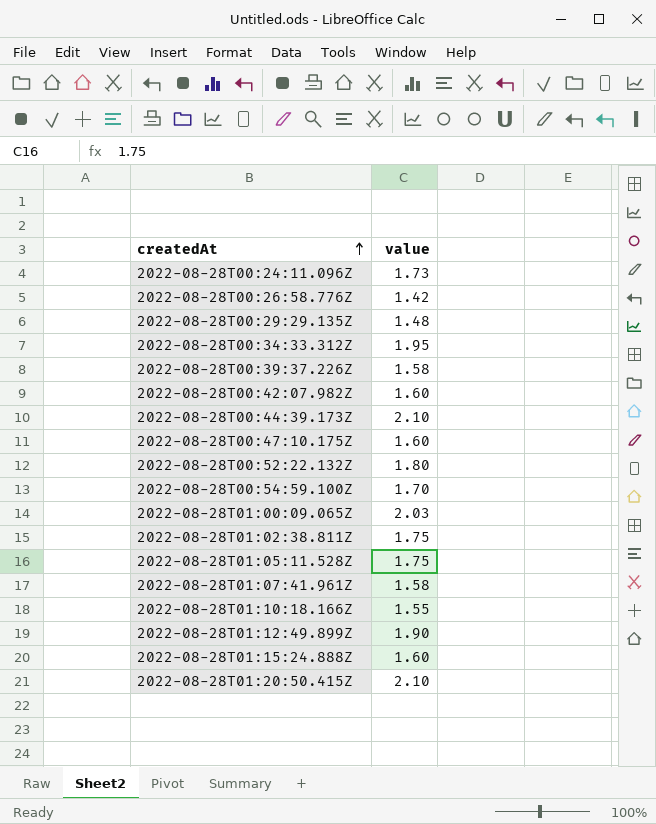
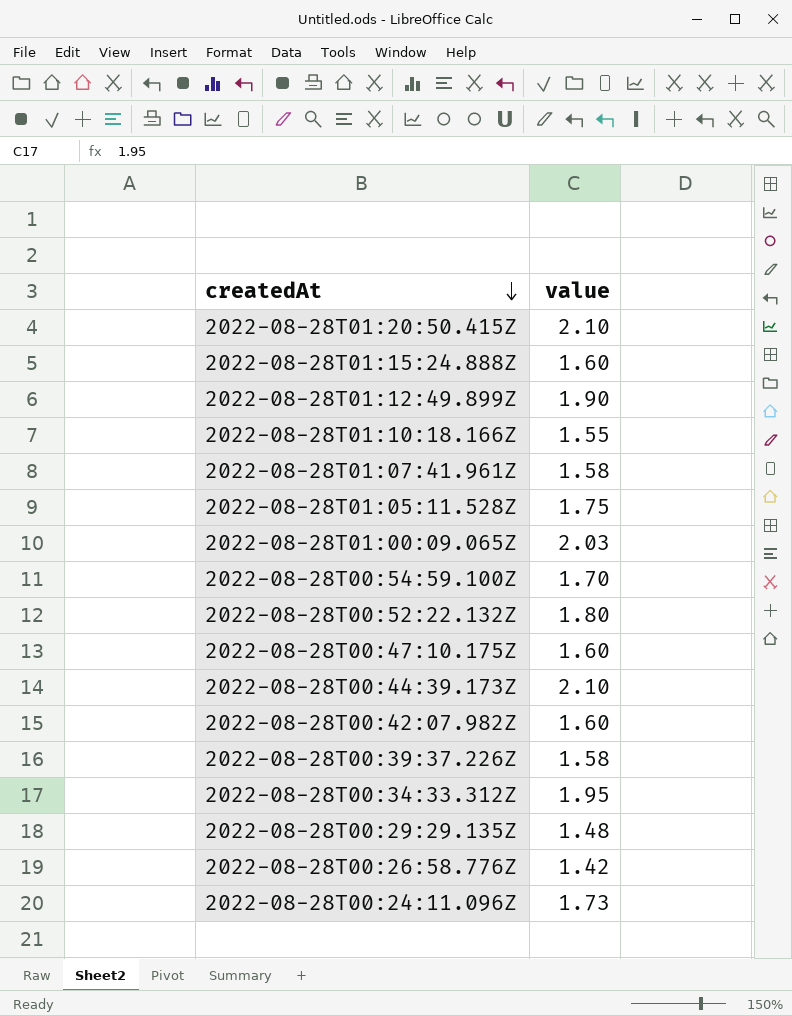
row order: createdAt ascending -> createdAt descending
row 2022-08-28T01:02:38.811Z: 1.75 -> none

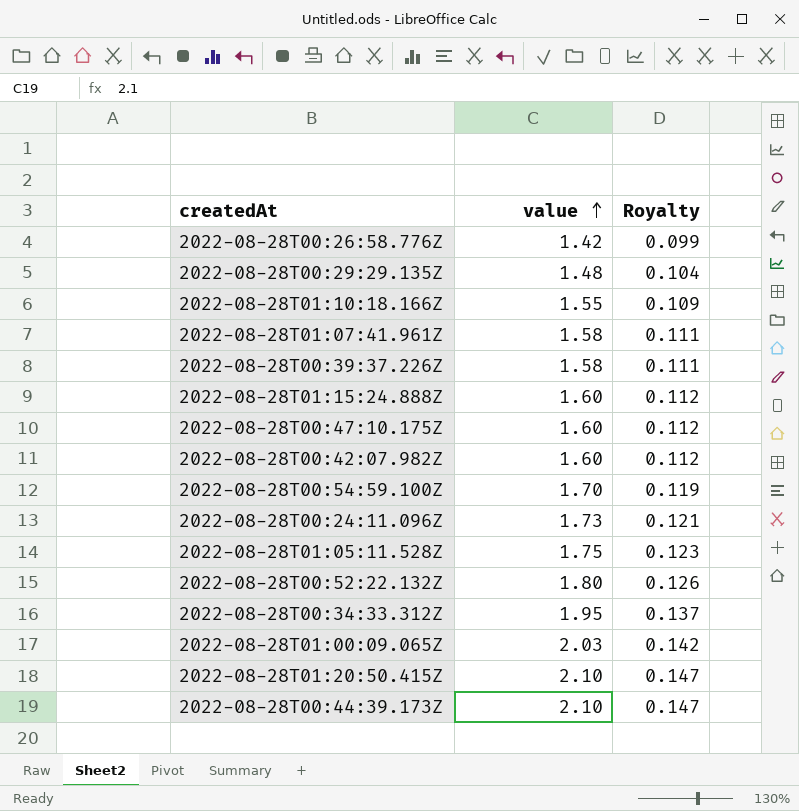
row order: createdAt descending -> value ascending
column Royalty | formula: none -> [value] * 0.07
row 2022-08-28T01:12:49.899Z: 1.90 -> none

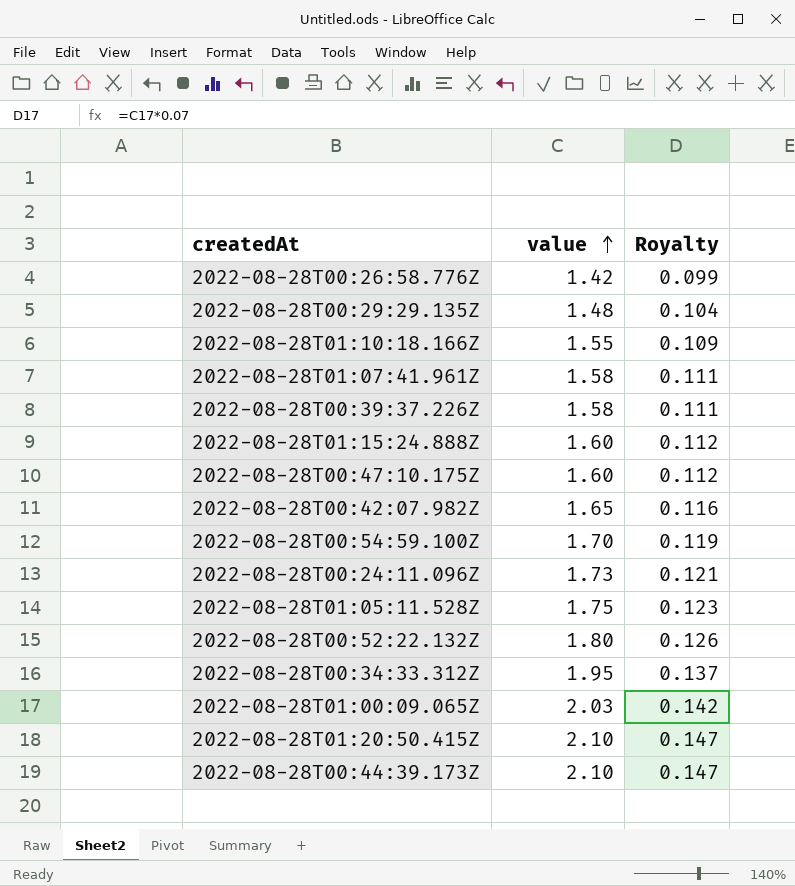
2022-08-28T00:42:07.982Z | value: 1.60 -> 1.65
2022-08-28T00:42:07.982Z | Royalty: 0.112 -> 0.116

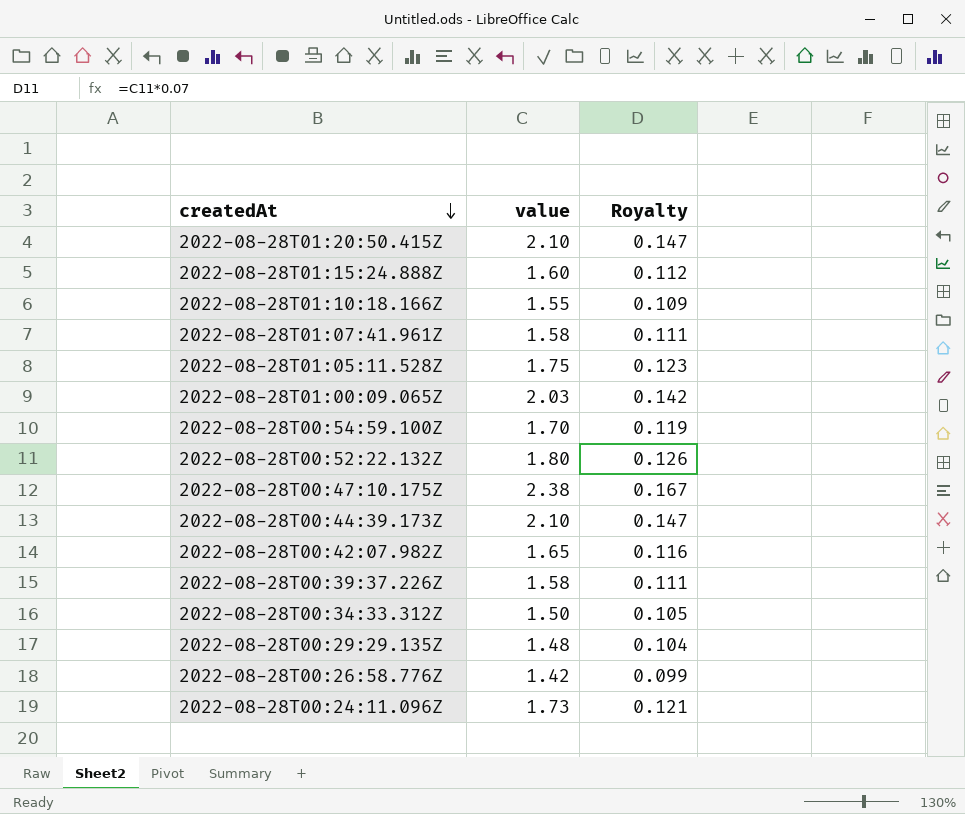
row order: value ascending -> createdAt descending
2022-08-28T00:47:10.175Z | value: 1.60 -> 2.38
2022-08-28T00:47:10.175Z | Royalty: 0.112 -> 0.167
2022-08-28T00:34:33.312Z | value: 1.95 -> 1.50
2022-08-28T00:34:33.312Z | Royalty: 0.137 -> 0.105

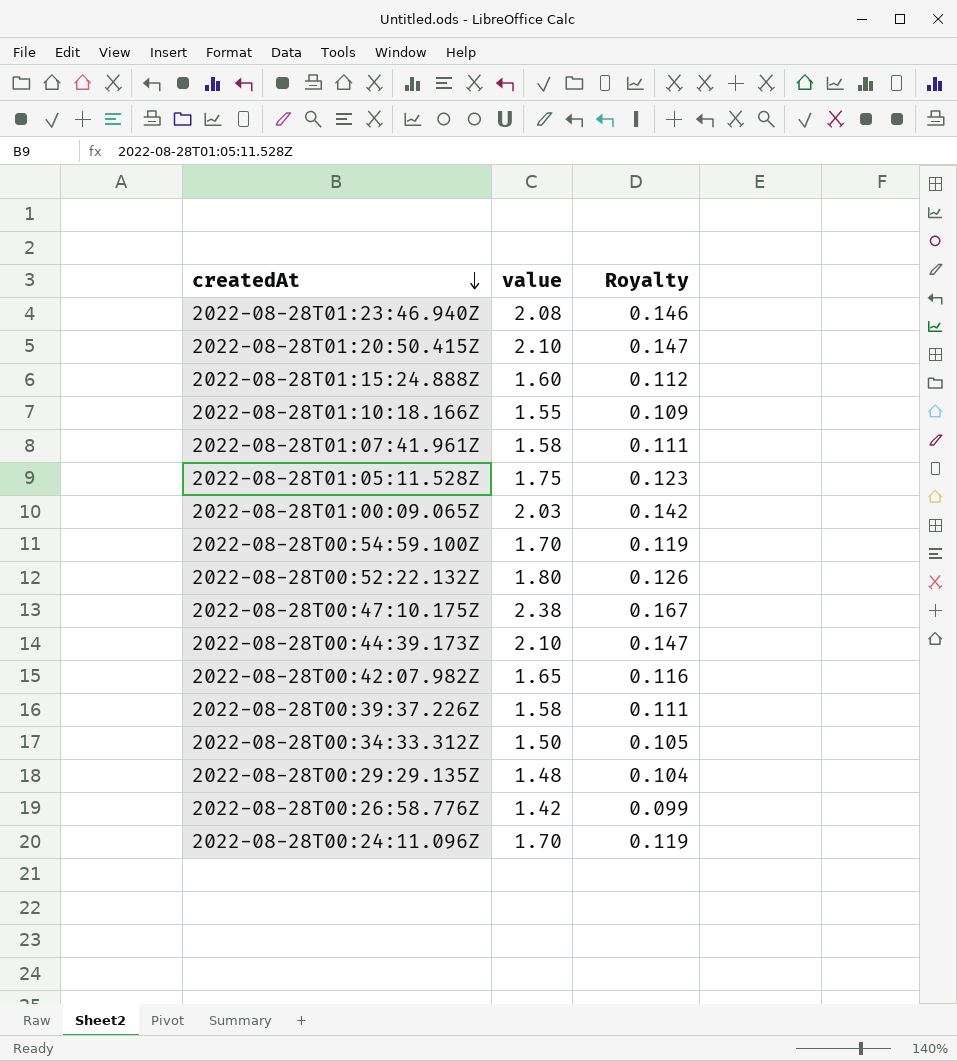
row 2022-08-28T01:23:46.940Z: none -> 2.08 | 0.146
2022-08-28T00:24:11.096Z | value: 1.73 -> 1.70
2022-08-28T00:24:11.096Z | Royalty: 0.121 -> 0.119

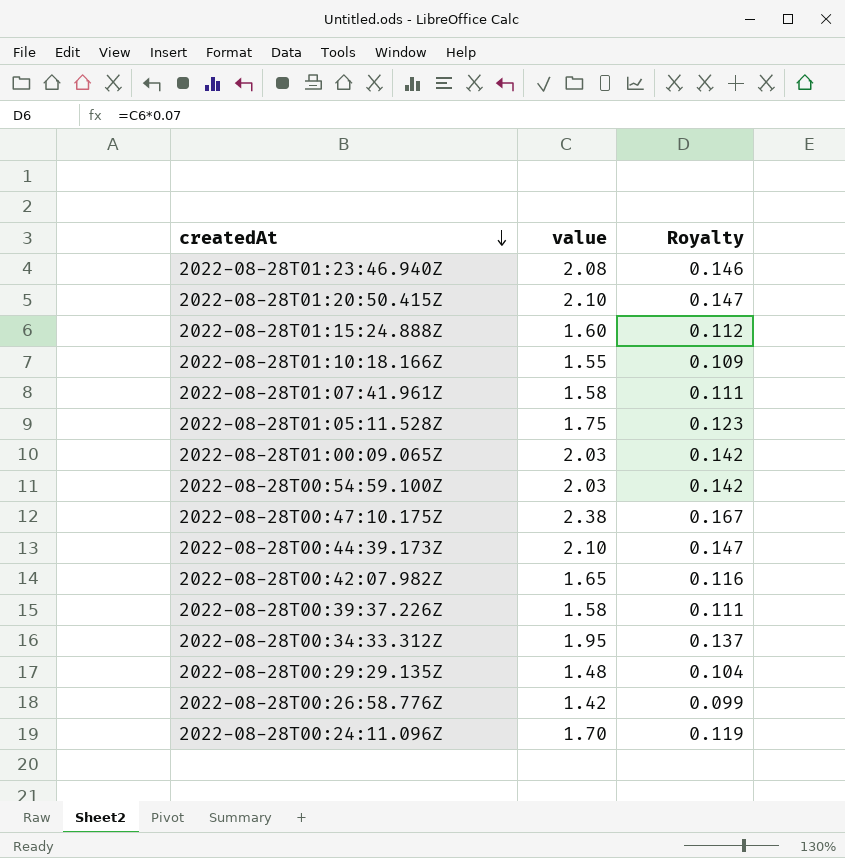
row 2022-08-28T00:52:22.132Z: 1.80 | 0.126 -> none
2022-08-28T00:54:59.100Z | value: 1.70 -> 2.03
2022-08-28T00:54:59.100Z | Royalty: 0.119 -> 0.142
2022-08-28T00:34:33.312Z | value: 1.50 -> 1.95
2022-08-28T00:34:33.312Z | Royalty: 0.105 -> 0.137

